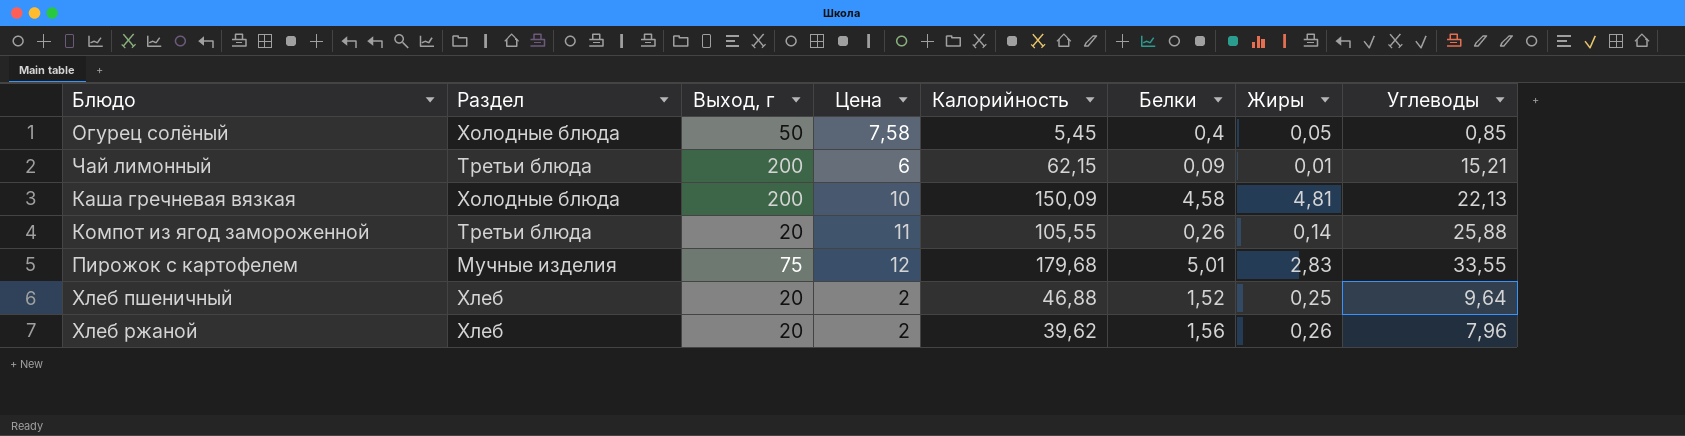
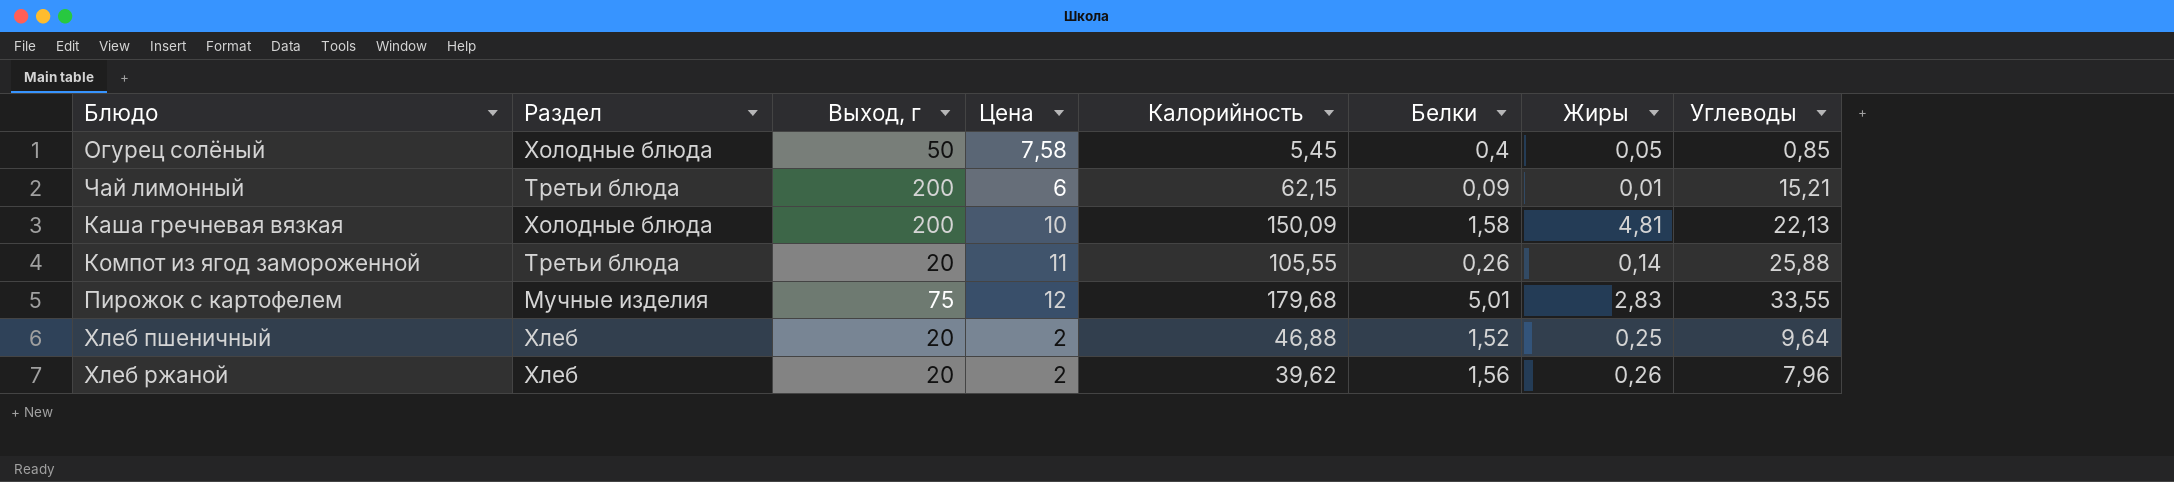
Каша гречневая вязкая | Белки: 4,58 -> 1,58

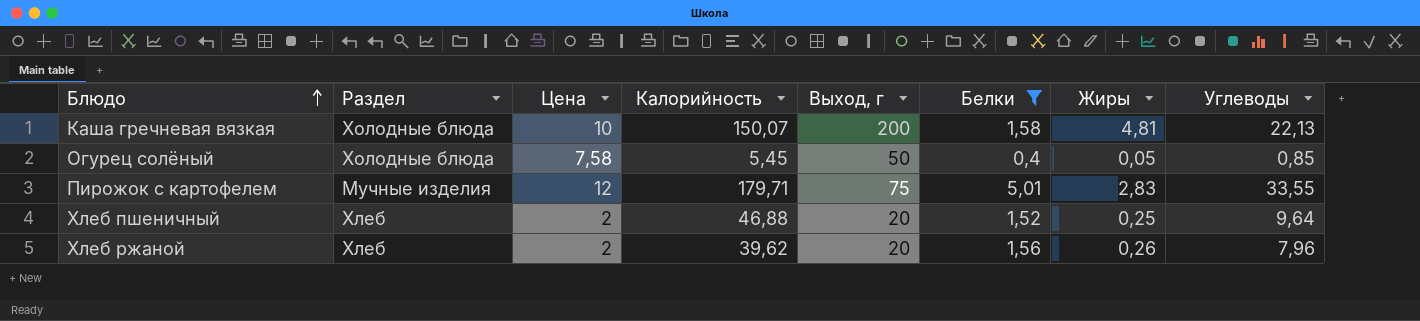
filter: none -> Белки >= 0,4
row order: none -> Блюдо ascending
column Выход, г | position: 3 -> 5
Каша гречневая вязкая | Калорийность: 150,09 -> 150,07
Пирожок с картофелем | Калорийность: 179,68 -> 179,71

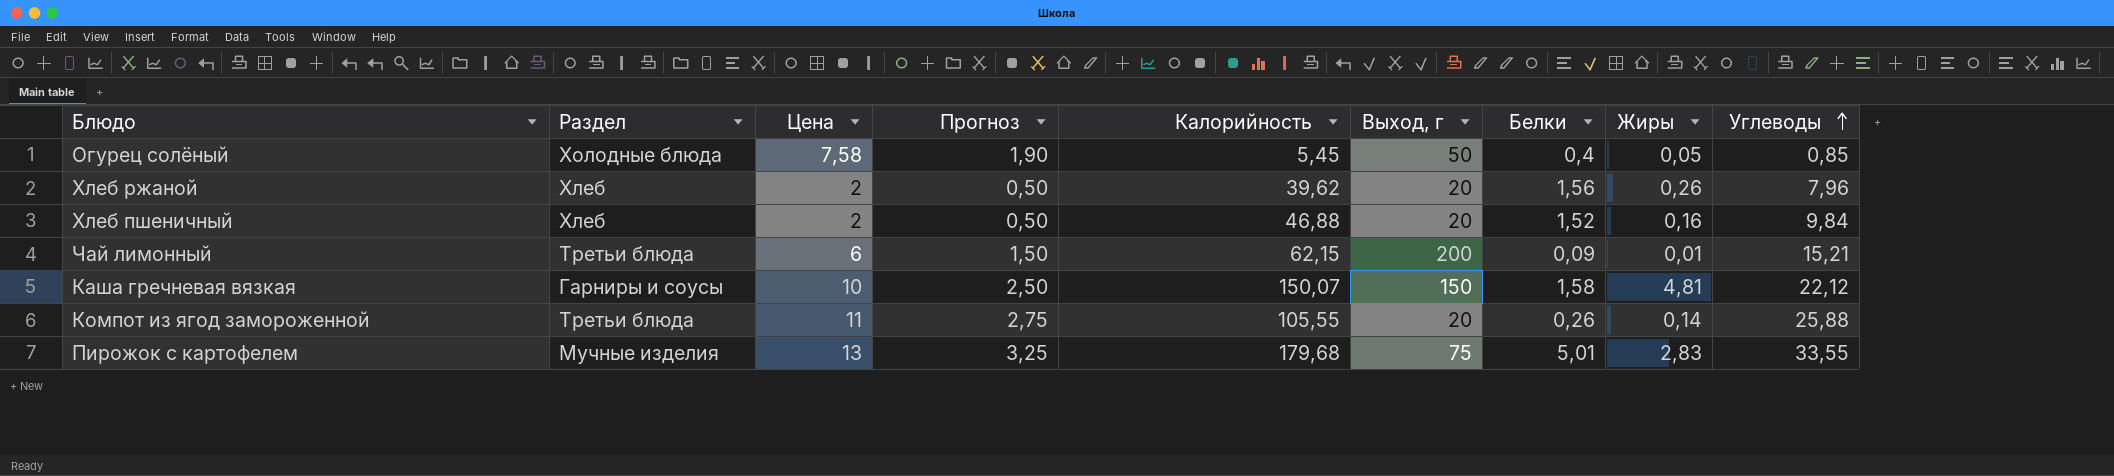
filter: Белки >= 0,4 -> none
row order: Блюдо ascending -> Углеводы ascending
column Прогноз | formula: none -> [Цена] * 0,25
Хлеб пшеничный | Жиры: 0,25 -> 0,16
Хлеб пшеничный | Углеводы: 9,64 -> 9,84
Каша гречневая вязкая | Раздел: Холодные блюда -> Гарниры и соусы
Каша гречневая вязкая | Выход, г: 200 -> 150
Каша гречневая вязкая | Углеводы: 22,13 -> 22,12
Пирожок с картофелем | Цена: 12 -> 13
Пирожок с картофелем | Калорийность: 179,71 -> 179,68

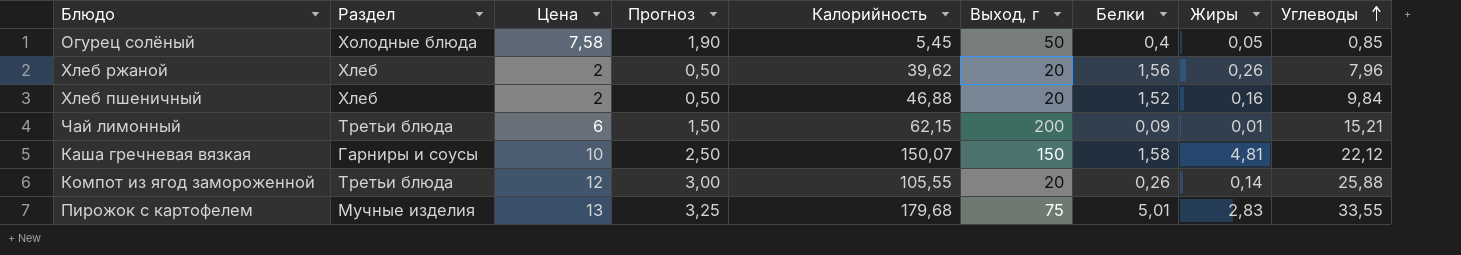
Компот из ягод замороженной | Цена: 11 -> 12
Компот из ягод замороженной | Прогноз: 2,75 -> 3,00

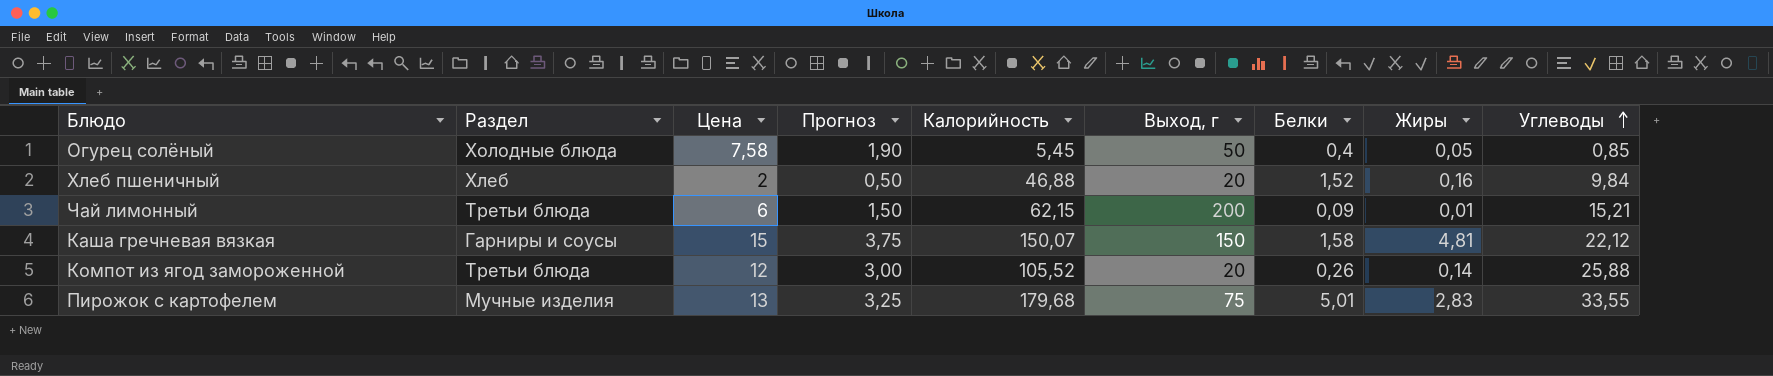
row Хлеб ржаной: Хлеб | 2 | 0,50 | 39,62 | 20 | 1,56 | 0,26 | 7,96 -> none
Каша гречневая вязкая | Цена: 10 -> 15
Каша гречневая вязкая | Прогноз: 2,50 -> 3,75
Компот из ягод замороженной | Калорийность: 105,55 -> 105,52

